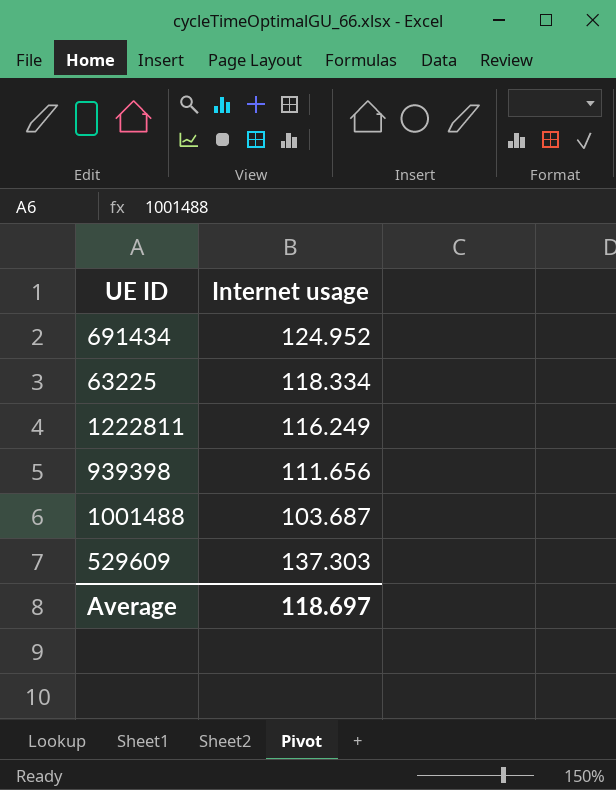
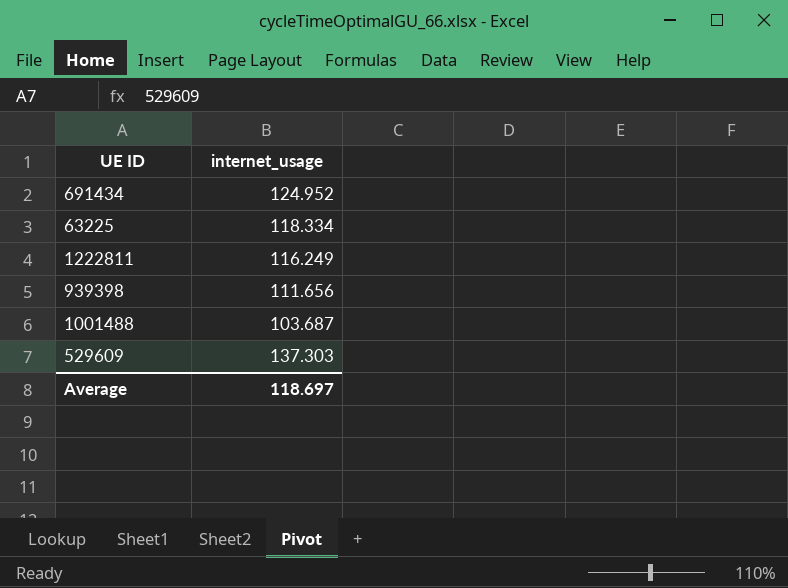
column name: Internet usage -> internet_usage

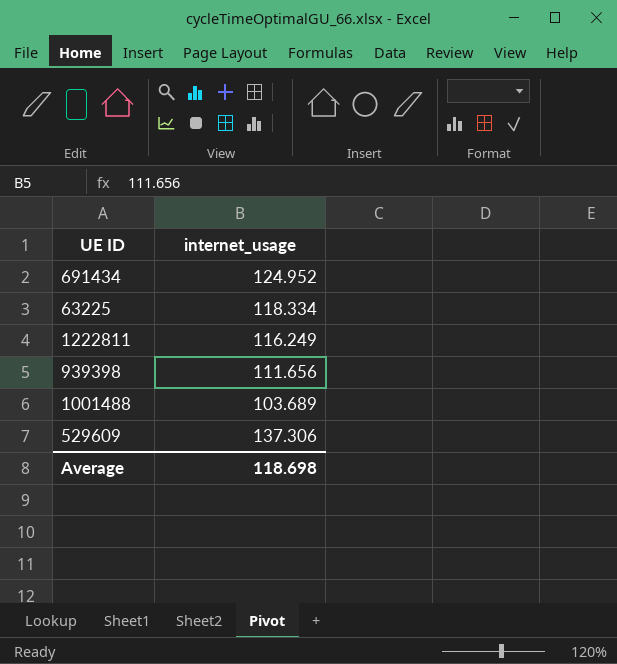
1001488 | internet_usage: 103.687 -> 103.689
529609 | internet_usage: 137.303 -> 137.306
Average | internet_usage: 118.697 -> 118.698

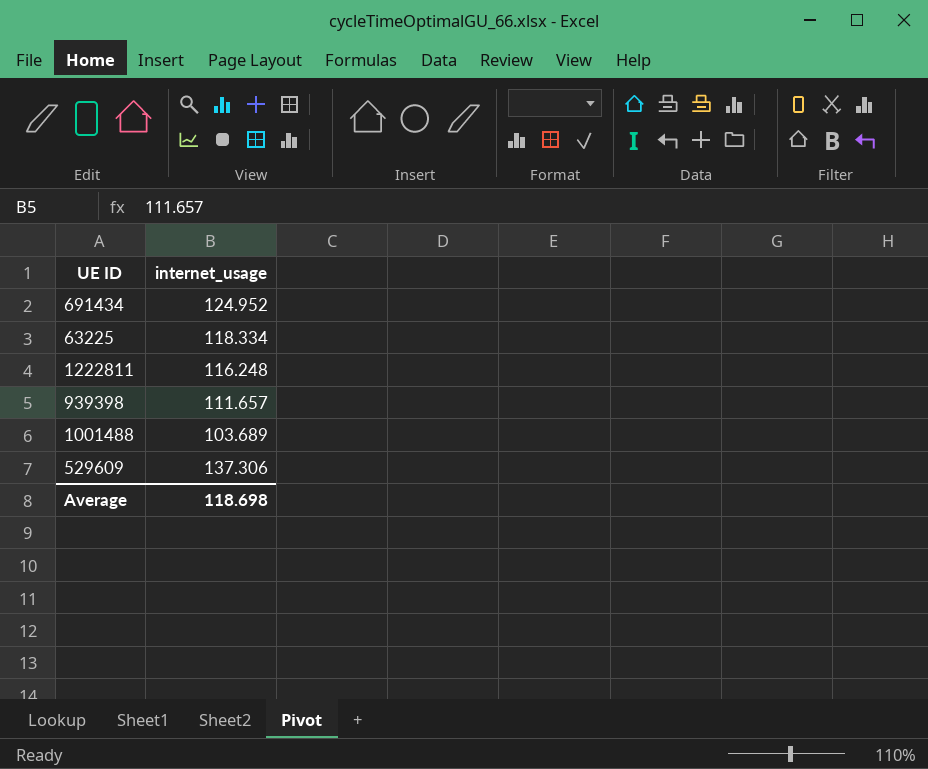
1222811 | internet_usage: 116.249 -> 116.248
939398 | internet_usage: 111.656 -> 111.657

